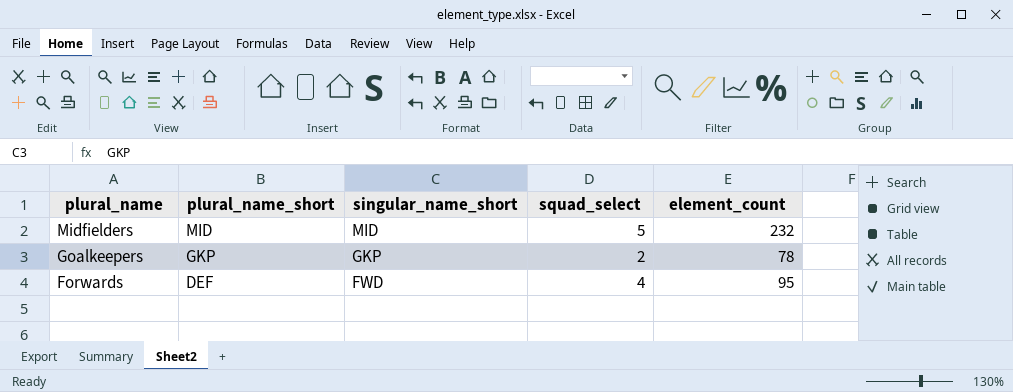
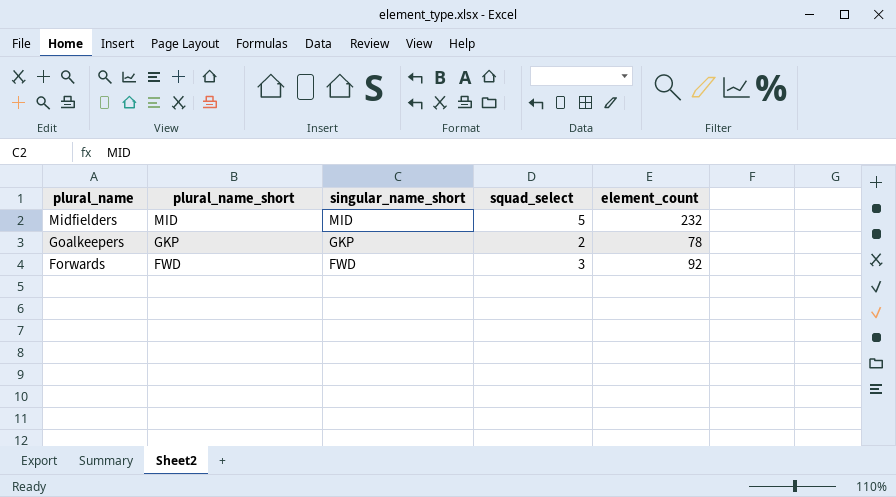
Forwards | plural_name_short: DEF -> FWD
Forwards | squad_select: 4 -> 3
Forwards | element_count: 95 -> 92

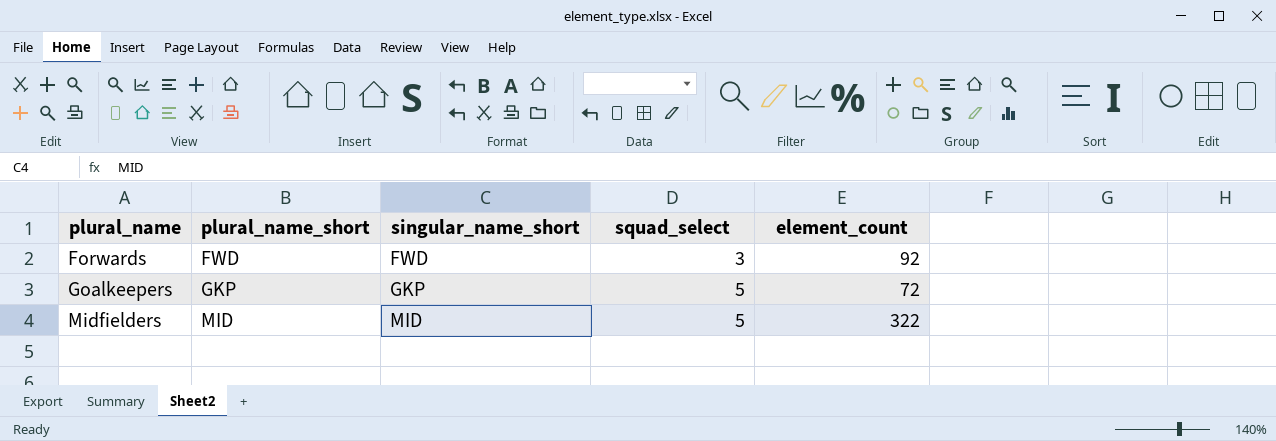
row order: plural_name descending -> plural_name ascending
Goalkeepers | squad_select: 2 -> 5
Goalkeepers | element_count: 78 -> 72
Midfielders | element_count: 232 -> 322

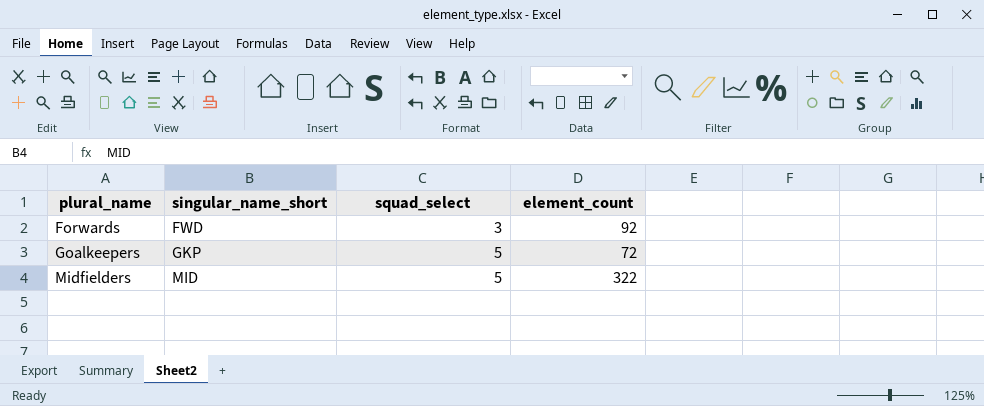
column plural_name_short | position: 2 -> none

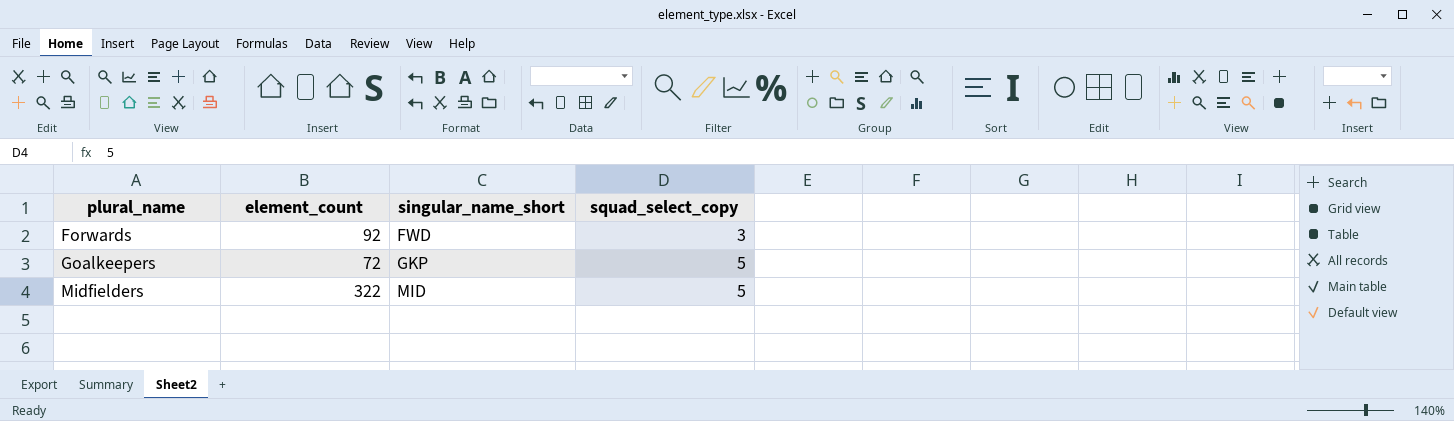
column element_count | position: 4 -> 2
column name: squad_select -> squad_select_copy

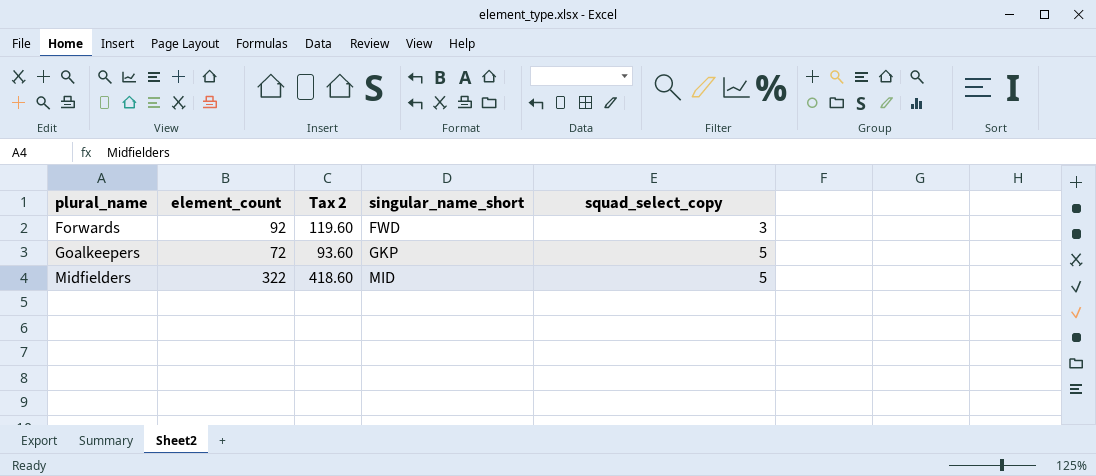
column Tax 2 | formula: none -> [element_count] * 1.3

